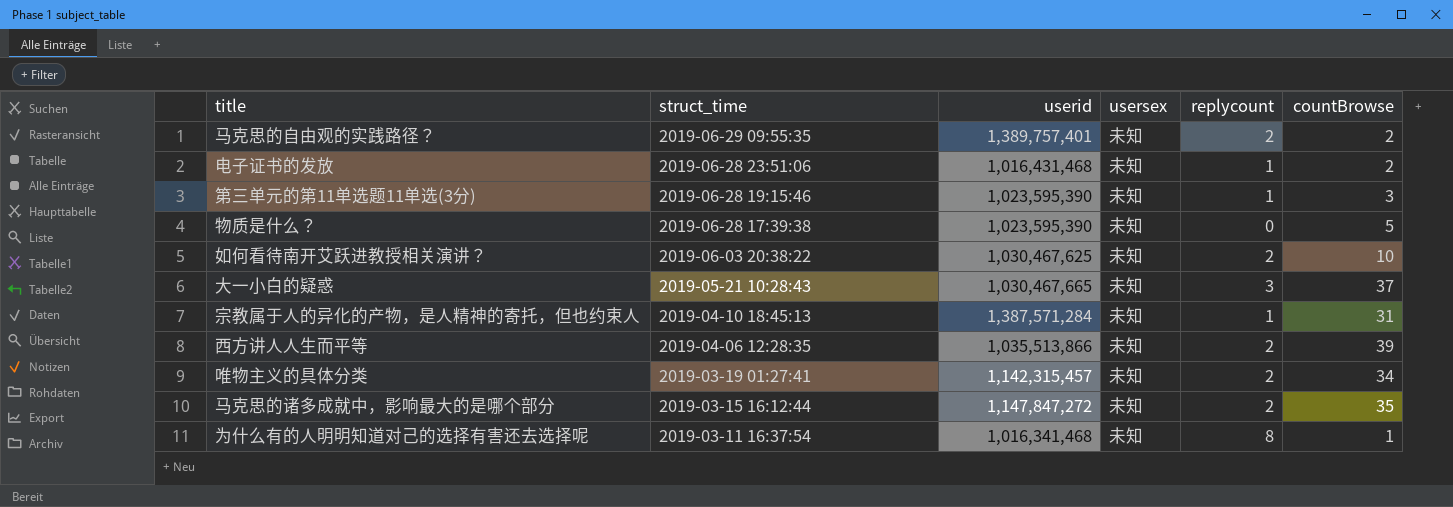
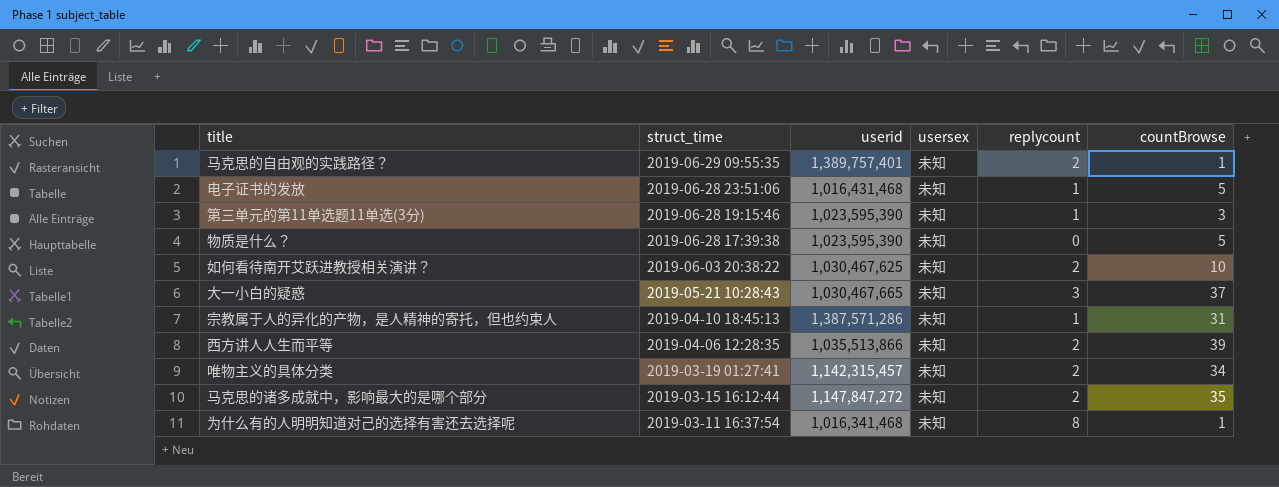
马克思的自由观的实践路径？ | countBrowse: 2 -> 1
电子证书的发放 | countBrowse: 2 -> 5
宗教属于人的异化的产物，是人精神的寄托，但也约束人 | userid: 1,387,571,284 -> 1,387,571,286

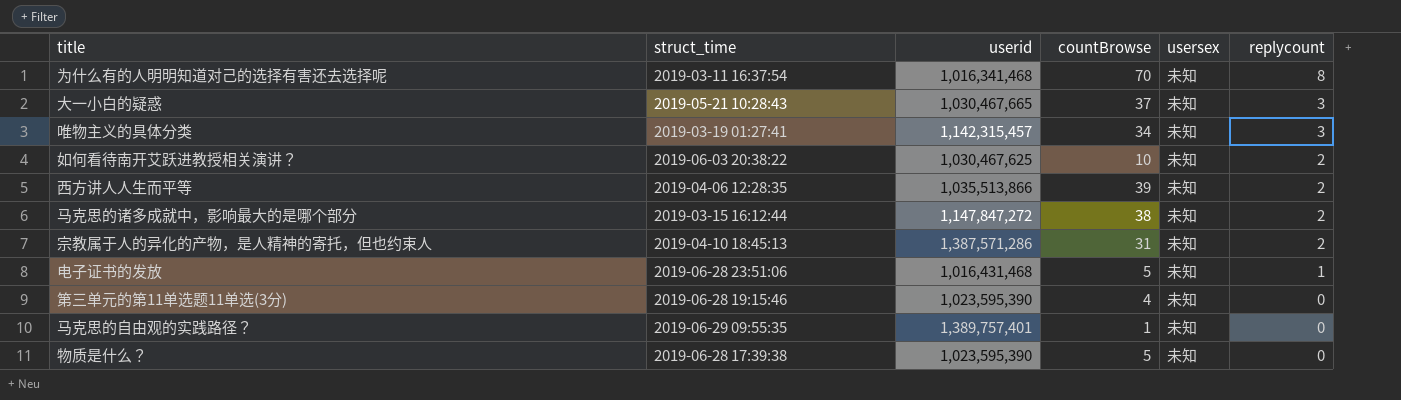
row order: struct_time descending -> replycount descending
column countBrowse | position: 6 -> 4
为什么有的人明明知道对己的选择有害还去选择呢 | countBrowse: 1 -> 70
唯物主义的具体分类 | replycount: 2 -> 3
马克思的诸多成就中，影响最大的是哪个部分 | countBrowse: 35 -> 38
宗教属于人的异化的产物，是人精神的寄托，但也约束人 | replycount: 1 -> 2
第三单元的第11单选题11单选(3分) | countBrowse: 3 -> 4
第三单元的第11单选题11单选(3分) | replycount: 1 -> 0
马克思的自由观的实践路径？ | replycount: 2 -> 0

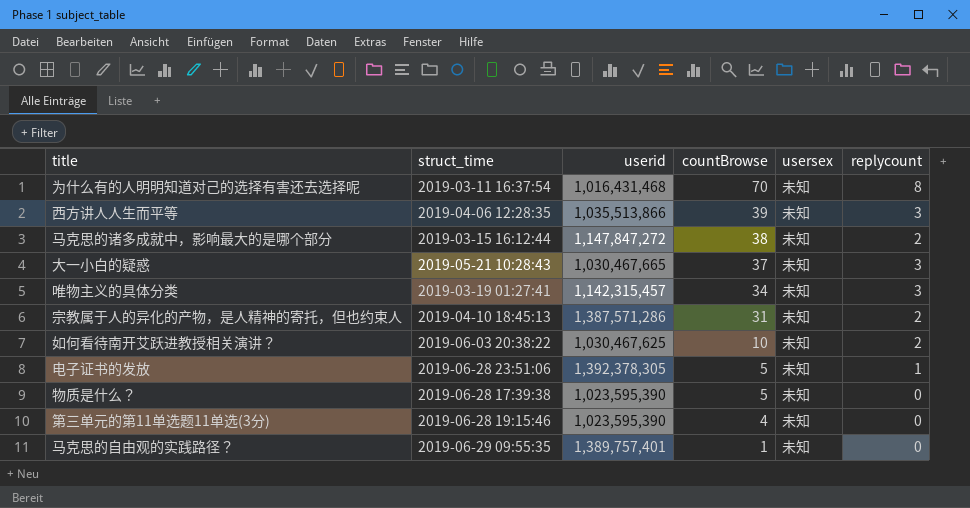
row order: replycount descending -> countBrowse descending
为什么有的人明明知道对己的选择有害还去选择呢 | userid: 1,016,341,468 -> 1,016,431,468
西方讲人人生而平等 | replycount: 2 -> 3
电子证书的发放 | userid: 1,016,431,468 -> 1,392,378,305

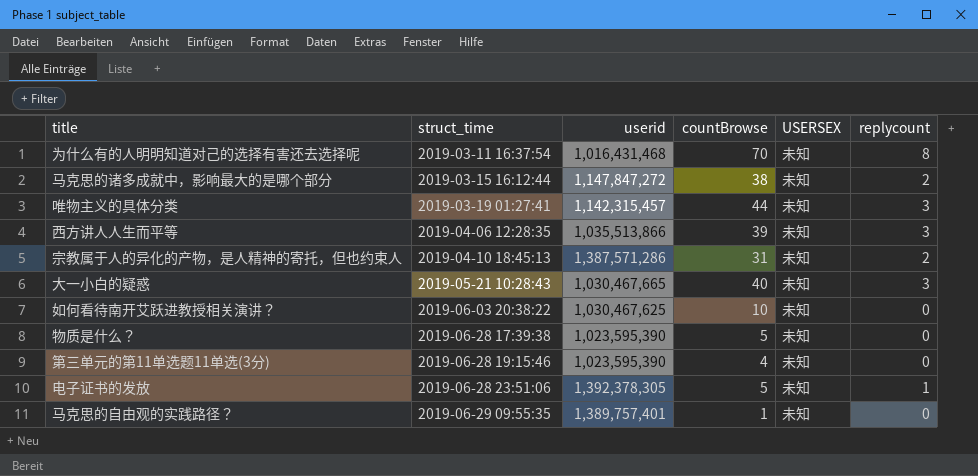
row order: countBrowse descending -> struct_time ascending
column name: usersex -> USERSEX
唯物主义的具体分类 | countBrowse: 34 -> 44
大一小白的疑惑 | countBrowse: 37 -> 40
如何看待南开艾跃进教授相关演讲？ | replycount: 2 -> 0

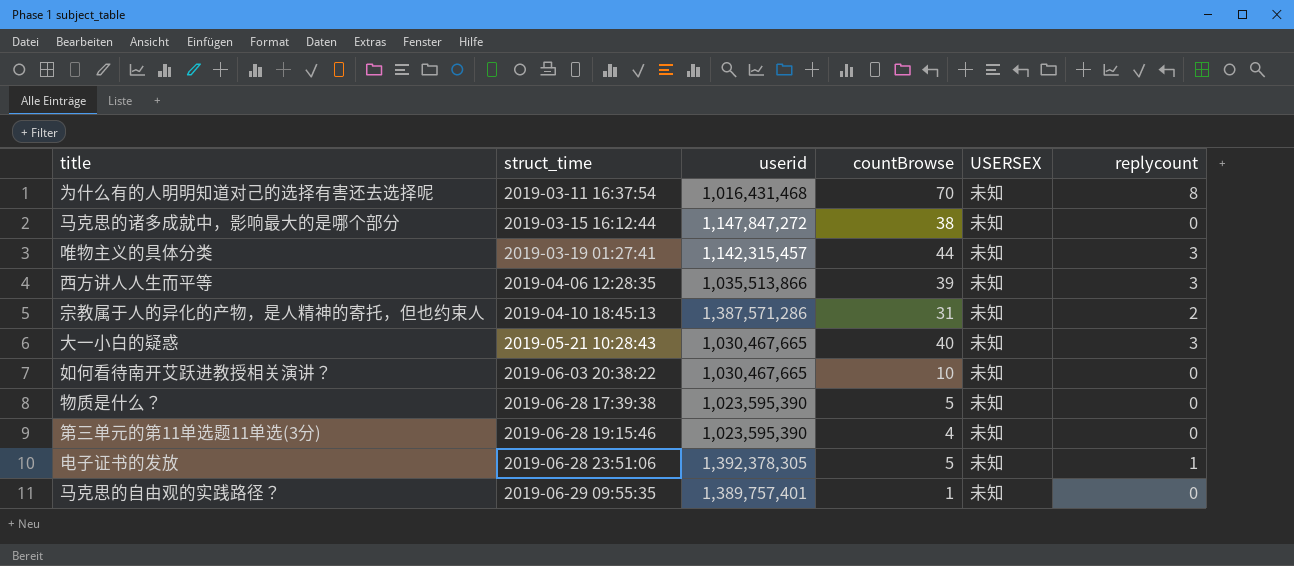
马克思的诸多成就中，影响最大的是哪个部分 | replycount: 2 -> 0
如何看待南开艾跃进教授相关演讲？ | userid: 1,030,467,625 -> 1,030,467,665

